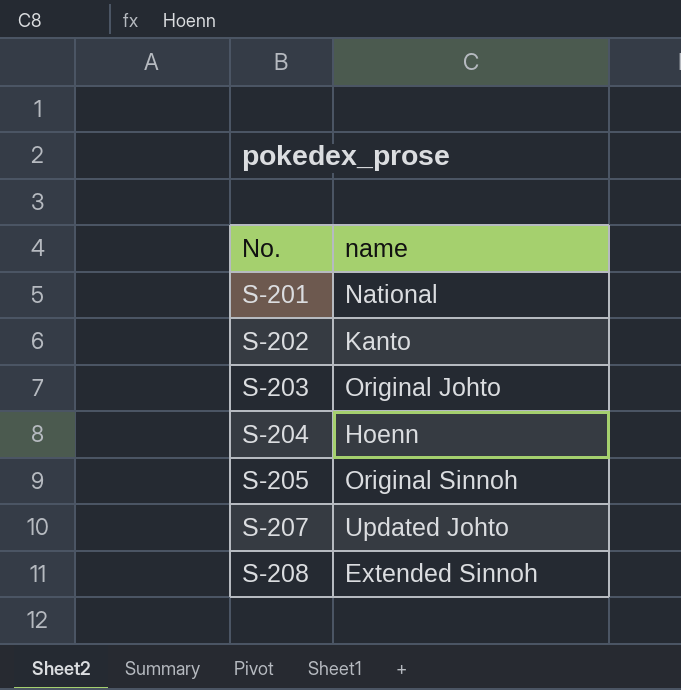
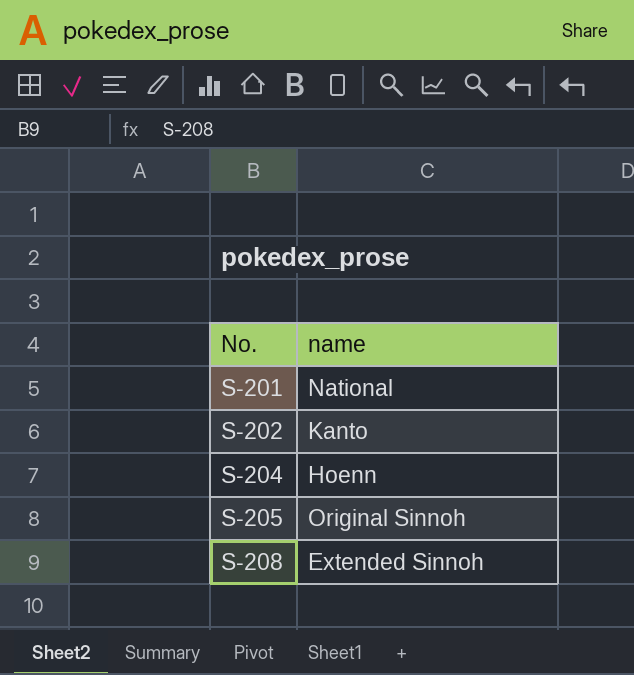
row S-203: Original Johto -> none
row S-207: Updated Johto -> none

